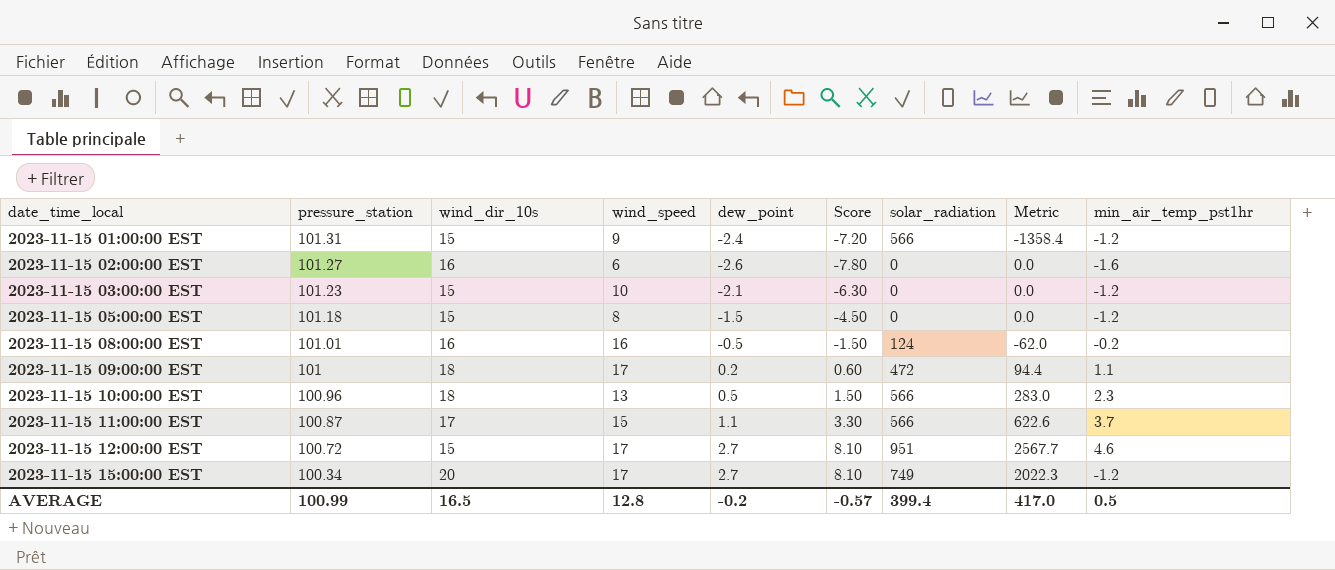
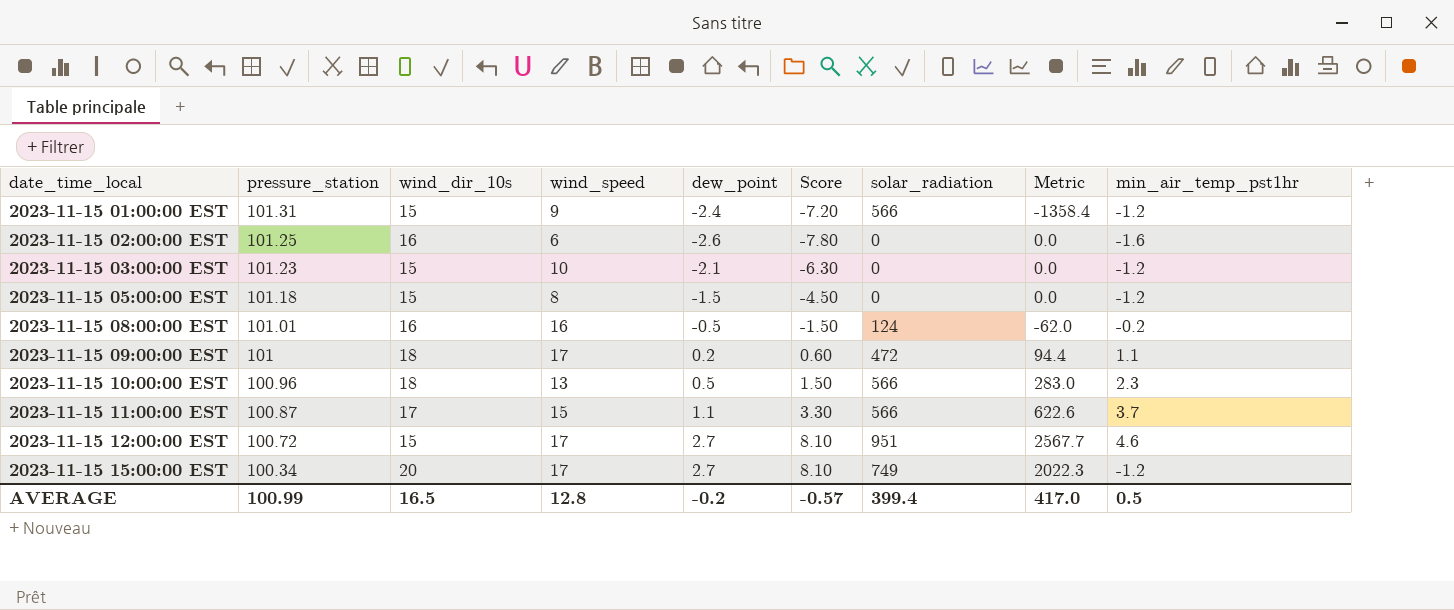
2023-11-15 02:00:00 EST | pressure_station: 101.27 -> 101.25

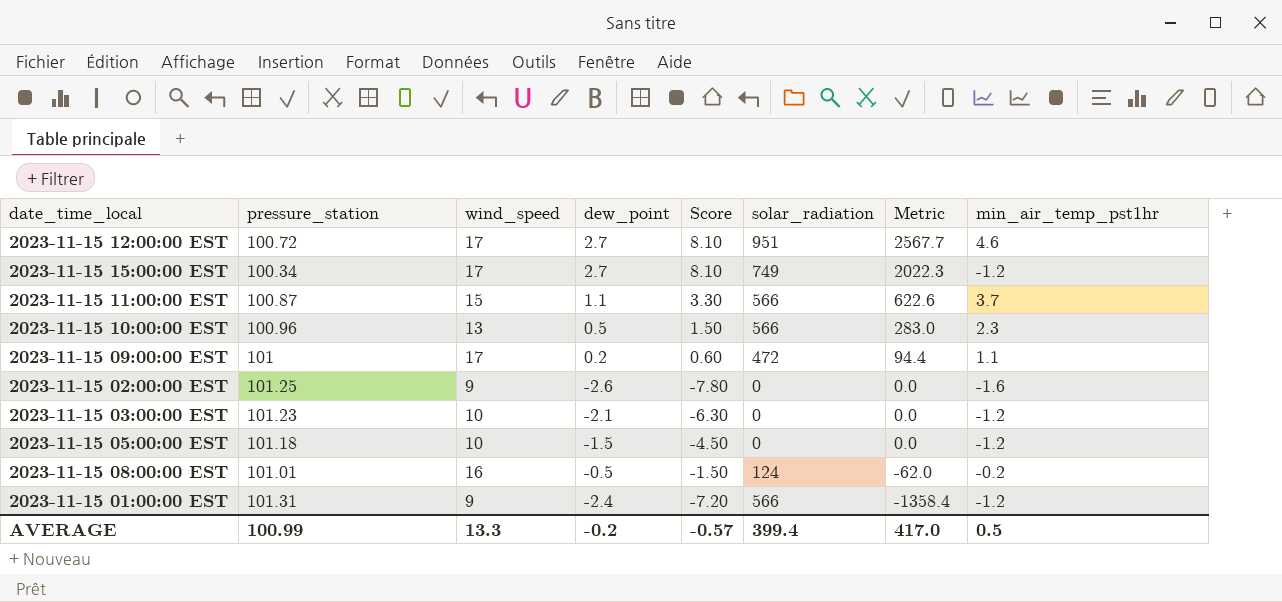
row order: date_time_local ascending -> Metric descending
column wind_dir_10s | position: 3 -> none
2023-11-15 02:00:00 EST | wind_speed: 6 -> 9
2023-11-15 05:00:00 EST | wind_speed: 8 -> 10
AVERAGE | wind_speed: 12.8 -> 13.3

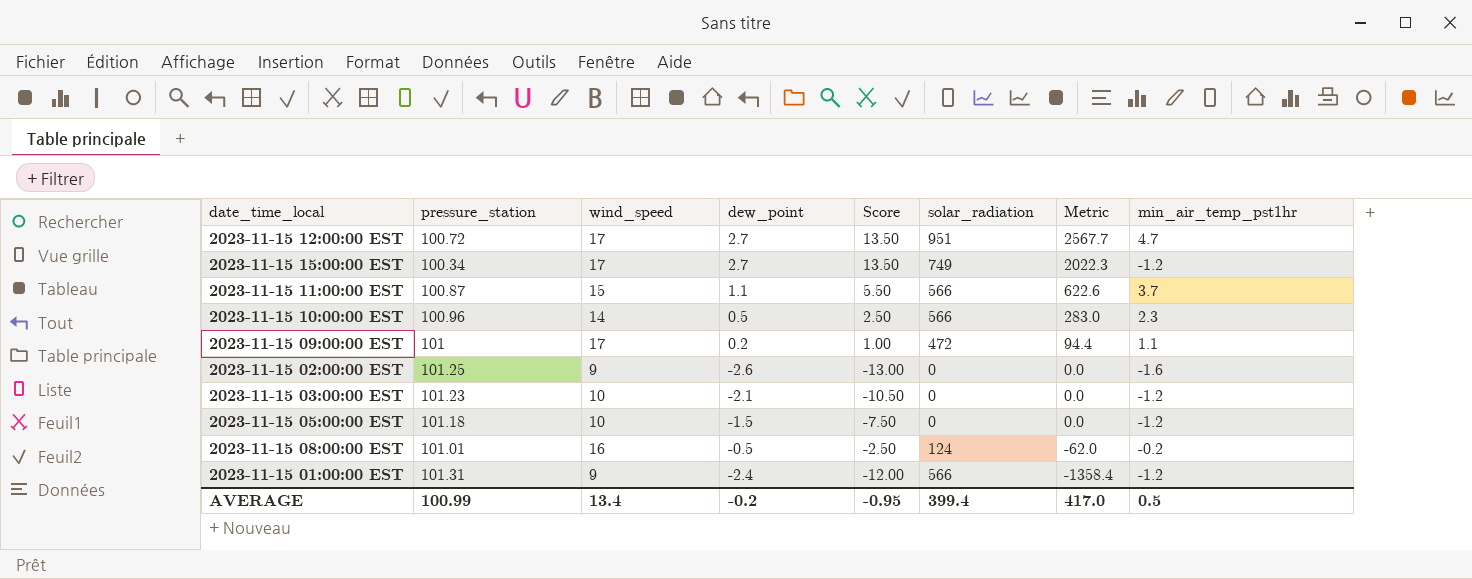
column Score | formula: [dew_point] * 3 -> [dew_point] * 5
2023-11-15 12:00:00 EST | min_air_temp_pst1hr: 4.6 -> 4.7
2023-11-15 10:00:00 EST | wind_speed: 13 -> 14
AVERAGE | wind_speed: 13.3 -> 13.4
AVERAGE | Score: -0.57 -> -0.95

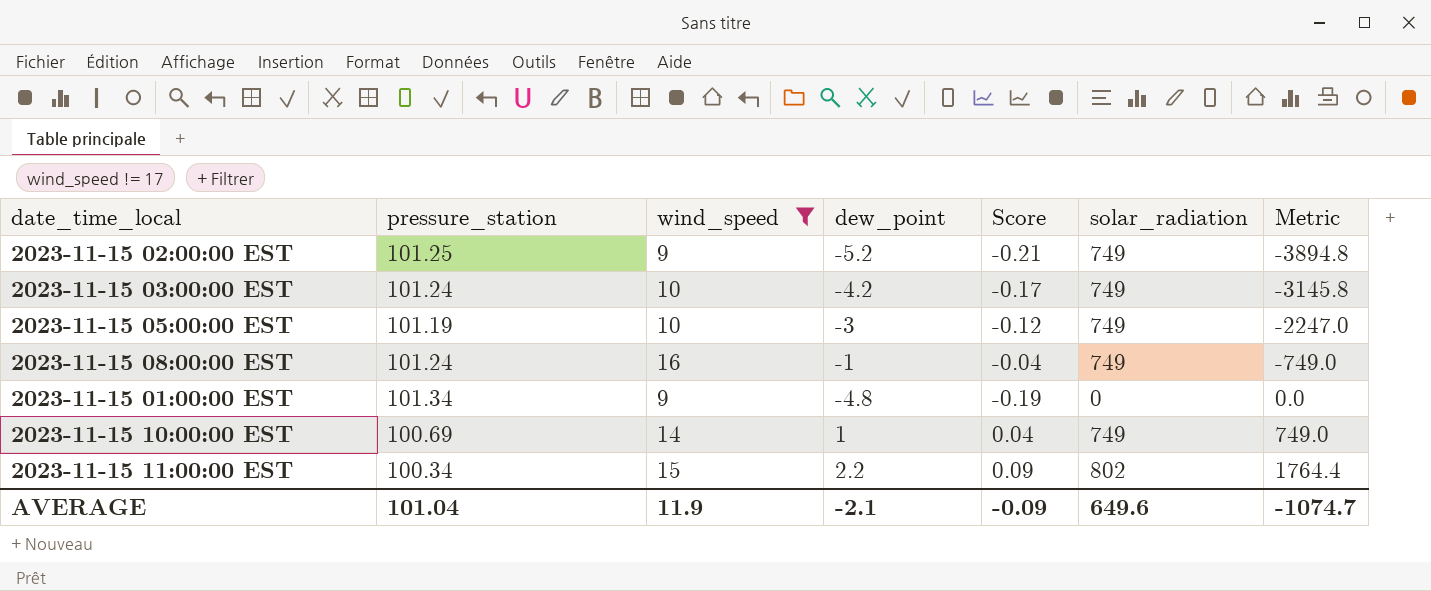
filter: none -> wind_speed != 17
row order: Metric descending -> Metric ascending
column min_air_temp_pst1hr | position: 8 -> none
column Score | formula: [dew_point] * 5 -> [dew_point] * 0.04
2023-11-15 02:00:00 EST | dew_point: -2.6 -> -5.2
2023-11-15 02:00:00 EST | solar_radiation: 0 -> 749
2023-11-15 02:00:00 EST | Metric: 0.0 -> -3894.8
2023-11-15 03:00:00 EST | pressure_station: 101.23 -> 101.24
2023-11-15 03:00:00 EST | dew_point: -2.1 -> -4.2
2023-11-15 03:00:00 EST | solar_radiation: 0 -> 749
2023-11-15 03:00:00 EST | Metric: 0.0 -> -3145.8
2023-11-15 05:00:00 EST | pressure_station: 101.18 -> 101.19
2023-11-15 05:00:00 EST | dew_point: -1.5 -> -3
2023-11-15 05:00:00 EST | solar_radiation: 0 -> 749
2023-11-15 05:00:00 EST | Metric: 0.0 -> -2247.0
2023-11-15 08:00:00 EST | pressure_station: 101.01 -> 101.24
2023-11-15 08:00:00 EST | dew_point: -0.5 -> -1
2023-11-15 08:00:00 EST | solar_radiation: 124 -> 749
2023-11-15 08:00:00 EST | Metric: -62.0 -> -749.0
2023-11-15 01:00:00 EST | pressure_station: 101.31 -> 101.34
2023-11-15 01:00:00 EST | dew_point: -2.4 -> -4.8
2023-11-15 01:00:00 EST | solar_radiation: 566 -> 0
2023-11-15 01:00:00 EST | Metric: -1358.4 -> 0.0
2023-11-15 10:00:00 EST | pressure_station: 100.96 -> 100.69
2023-11-15 10:00:00 EST | dew_point: 0.5 -> 1
2023-11-15 10:00:00 EST | solar_radiation: 566 -> 749
2023-11-15 10:00:00 EST | Metric: 283.0 -> 749.0
2023-11-15 11:00:00 EST | pressure_station: 100.87 -> 100.34
2023-11-15 11:00:00 EST | dew_point: 1.1 -> 2.2
2023-11-15 11:00:00 EST | solar_radiation: 566 -> 802
2023-11-15 11:00:00 EST | Metric: 622.6 -> 1764.4
AVERAGE | pressure_station: 100.99 -> 101.04
AVERAGE | wind_speed: 13.4 -> 11.9
AVERAGE | dew_point: -0.2 -> -2.1
AVERAGE | Score: -0.95 -> -0.09
AVERAGE | solar_radiation: 399.4 -> 649.6
AVERAGE | Metric: 417.0 -> -1074.7

